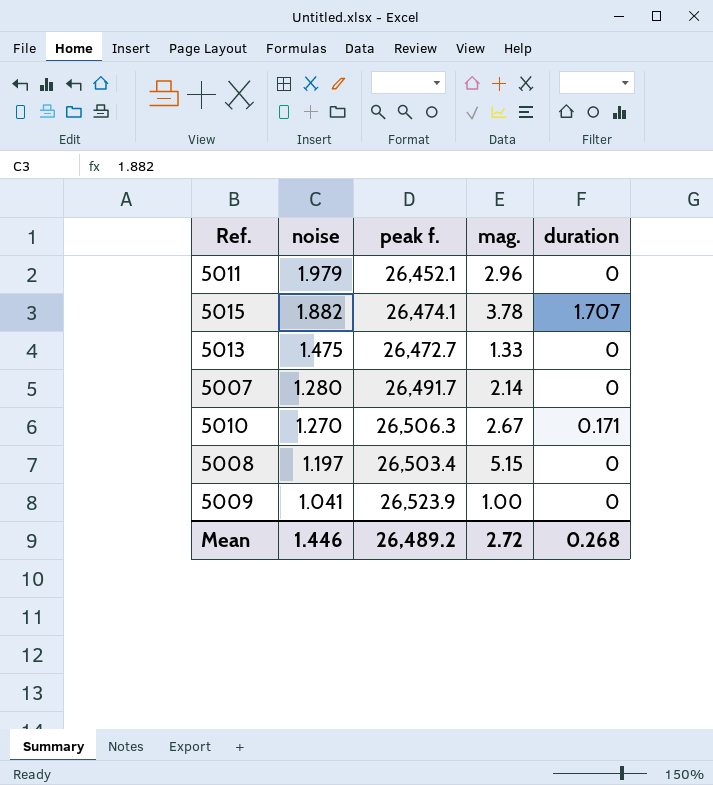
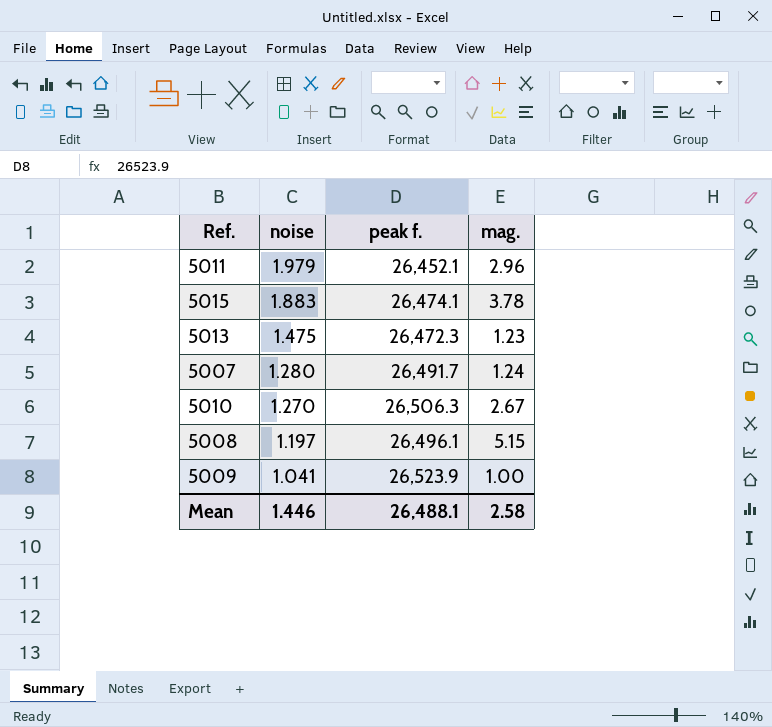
column duration | position: 5 -> none
5015 | noise: 1.882 -> 1.883
5013 | peak f.: 26,472.7 -> 26,472.3
5013 | mag.: 1.33 -> 1.23
5007 | mag.: 2.14 -> 1.24
5008 | peak f.: 26,503.4 -> 26,496.1
Mean | peak f.: 26,489.2 -> 26,488.1
Mean | mag.: 2.72 -> 2.58

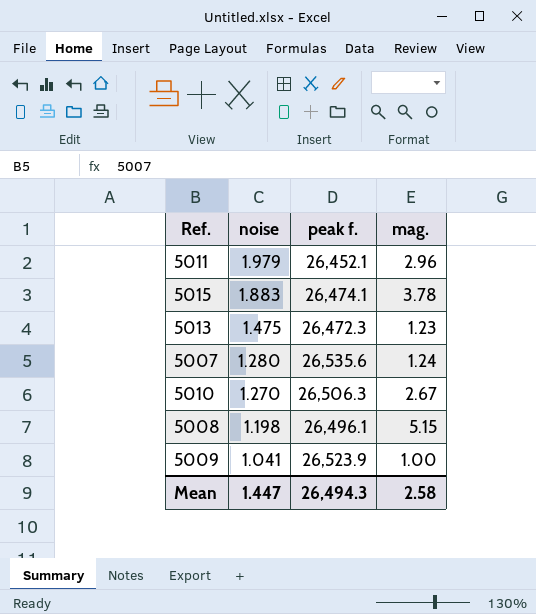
5007 | peak f.: 26,491.7 -> 26,535.6
5008 | noise: 1.197 -> 1.198
Mean | noise: 1.446 -> 1.447
Mean | peak f.: 26,488.1 -> 26,494.3

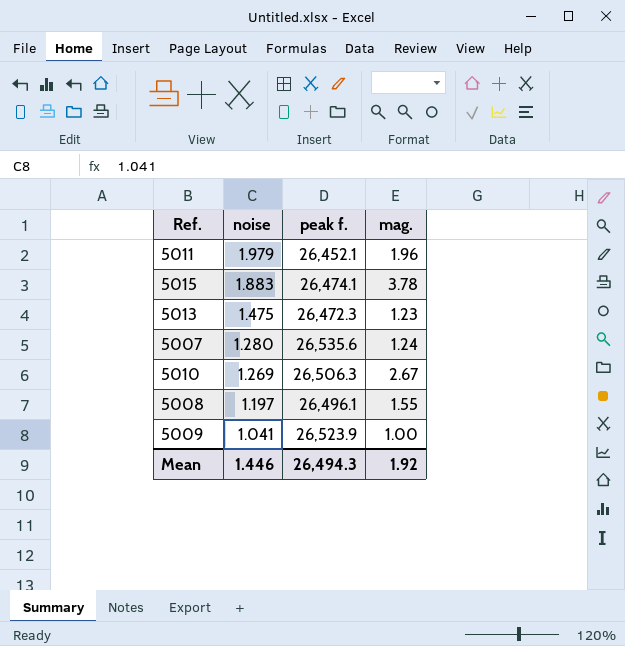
5011 | mag.: 2.96 -> 1.96
5010 | noise: 1.270 -> 1.269
5008 | noise: 1.198 -> 1.197
5008 | mag.: 5.15 -> 1.55
Mean | noise: 1.447 -> 1.446
Mean | mag.: 2.58 -> 1.92

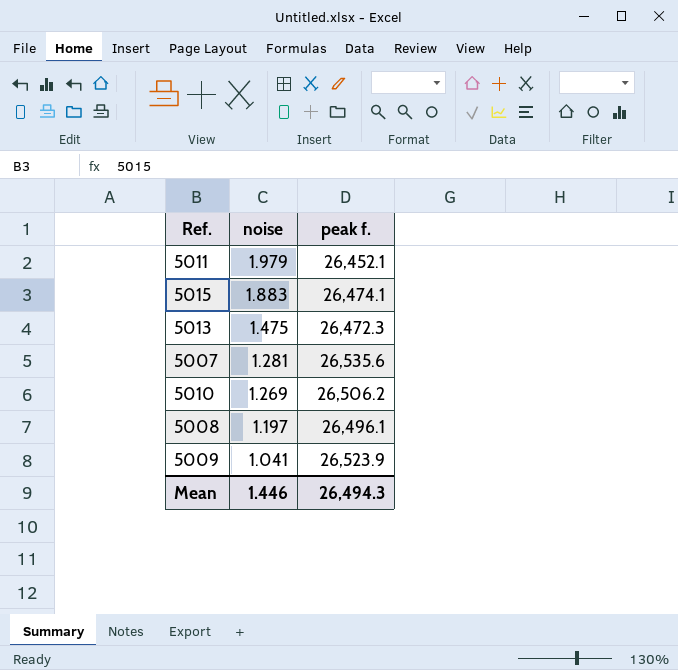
column mag. | position: 4 -> none
5007 | noise: 1.280 -> 1.281
5010 | peak f.: 26,506.3 -> 26,506.2

